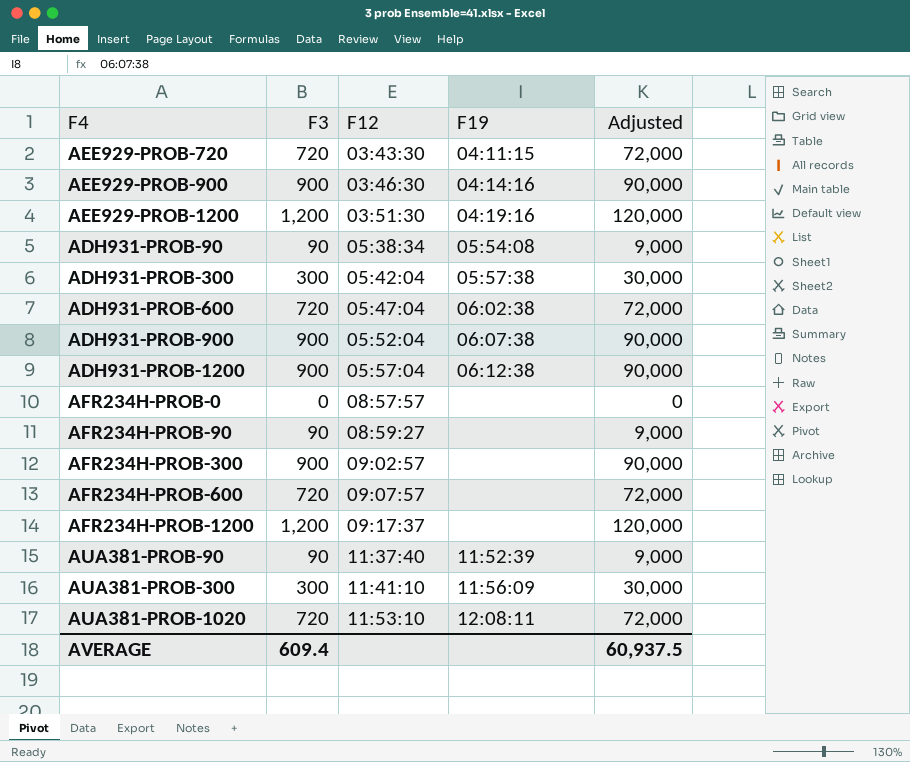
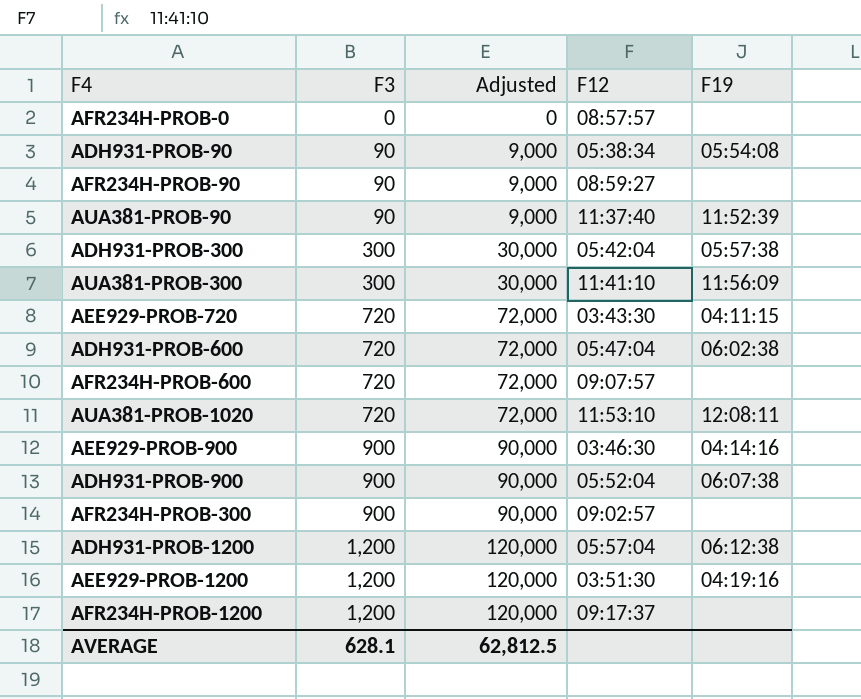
row order: F12 ascending -> F3 ascending
column Adjusted | position: 5 -> 3
ADH931-PROB-1200 | F3: 900 -> 1,200
ADH931-PROB-1200 | Adjusted: 90,000 -> 120,000
AVERAGE | F3: 609.4 -> 628.1
AVERAGE | Adjusted: 60,937.5 -> 62,812.5

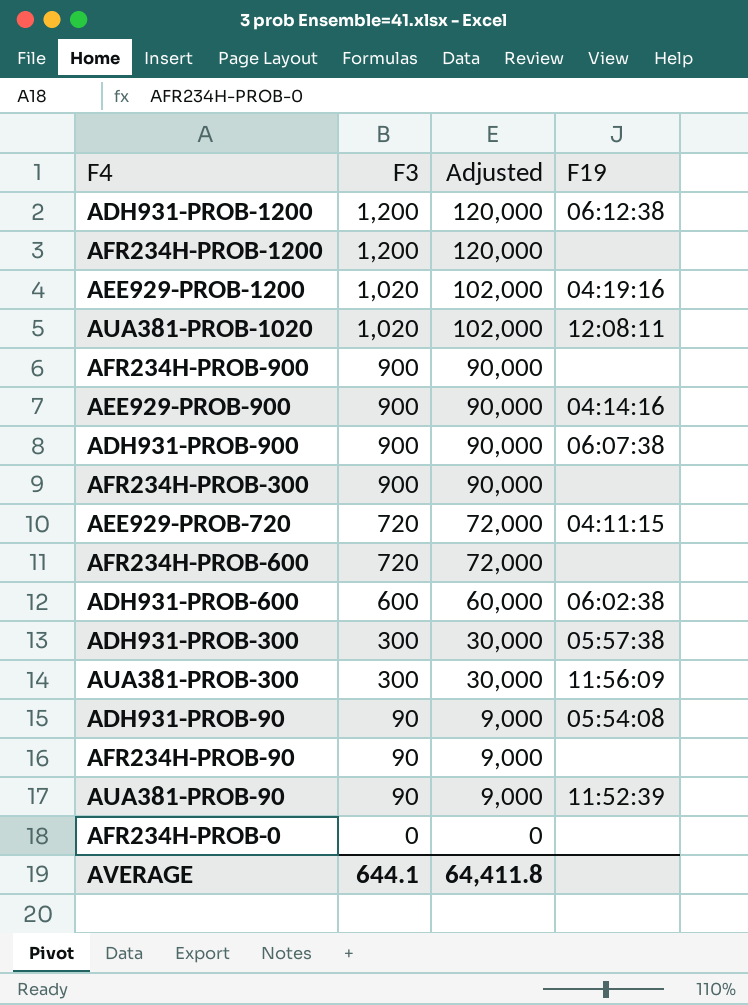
row order: F3 ascending -> F3 descending
column F12 | position: 4 -> none
AEE929-PROB-1200 | F3: 1,200 -> 1,020
AEE929-PROB-1200 | Adjusted: 120,000 -> 102,000
AUA381-PROB-1020 | F3: 720 -> 1,020
AUA381-PROB-1020 | Adjusted: 72,000 -> 102,000
row AFR234H-PROB-900: none -> 900 | 90,000 | none
ADH931-PROB-600 | F3: 720 -> 600
ADH931-PROB-600 | Adjusted: 72,000 -> 60,000
AVERAGE | F3: 628.1 -> 644.1
AVERAGE | Adjusted: 62,812.5 -> 64,411.8

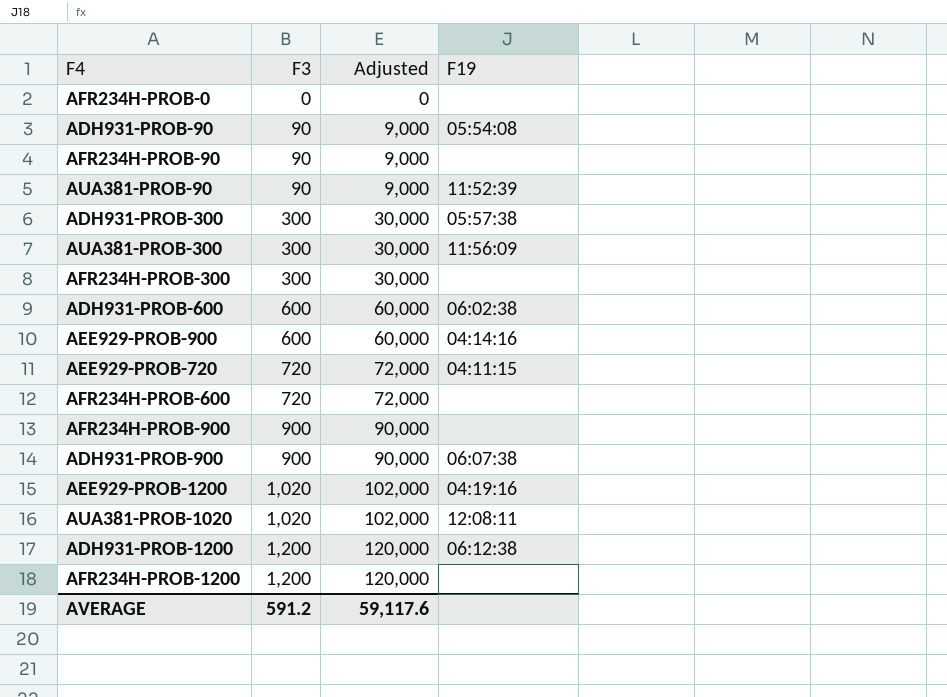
row order: F3 descending -> F3 ascending
AFR234H-PROB-300 | F3: 900 -> 300
AFR234H-PROB-300 | Adjusted: 90,000 -> 30,000
AEE929-PROB-900 | F3: 900 -> 600
AEE929-PROB-900 | Adjusted: 90,000 -> 60,000
AVERAGE | F3: 644.1 -> 591.2
AVERAGE | Adjusted: 64,411.8 -> 59,117.6

